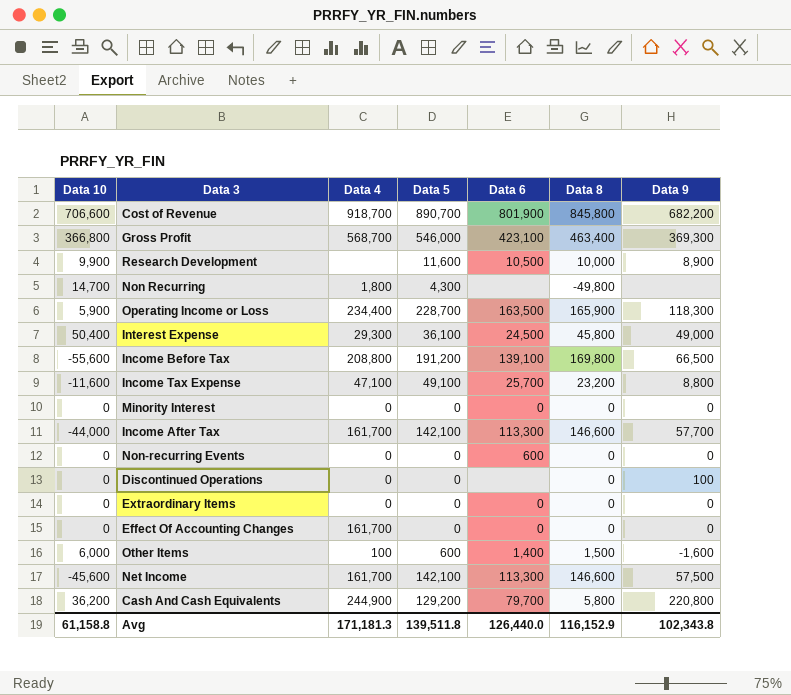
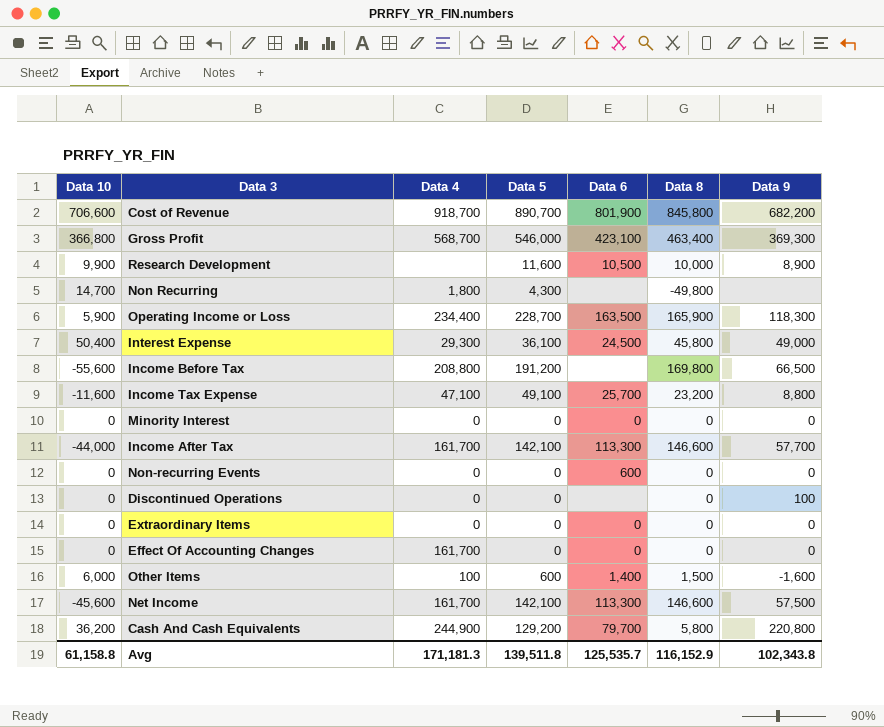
Income Before Tax | Data 6: 139,100 -> none
Avg | Data 6: 126,440.0 -> 125,535.7

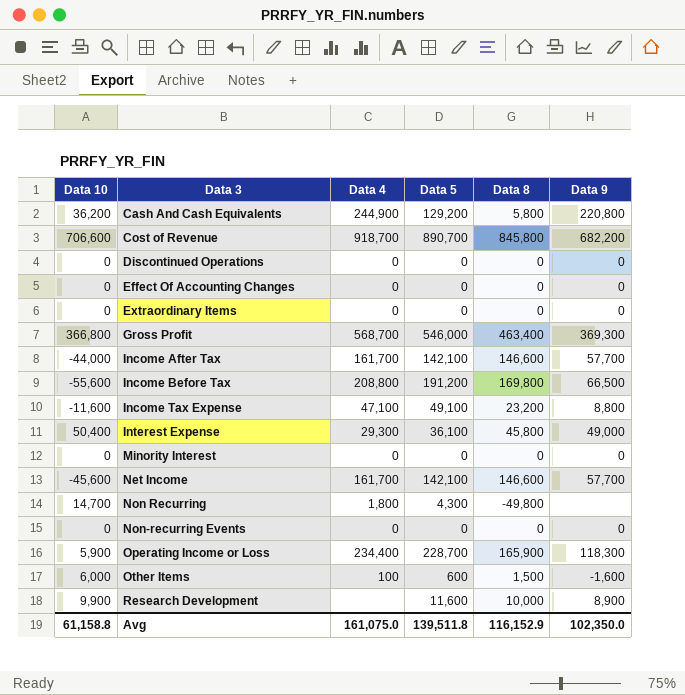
row order: none -> Data 3 ascending
column Data 6 | position: 5 -> none
Discontinued Operations | Data 9: 100 -> 0
Effect Of Accounting Changes | Data 4: 161,700 -> 0
Net Income | Data 9: 57,500 -> 57,700
Avg | Data 4: 171,181.3 -> 161,075.0
Avg | Data 9: 102,343.8 -> 102,350.0

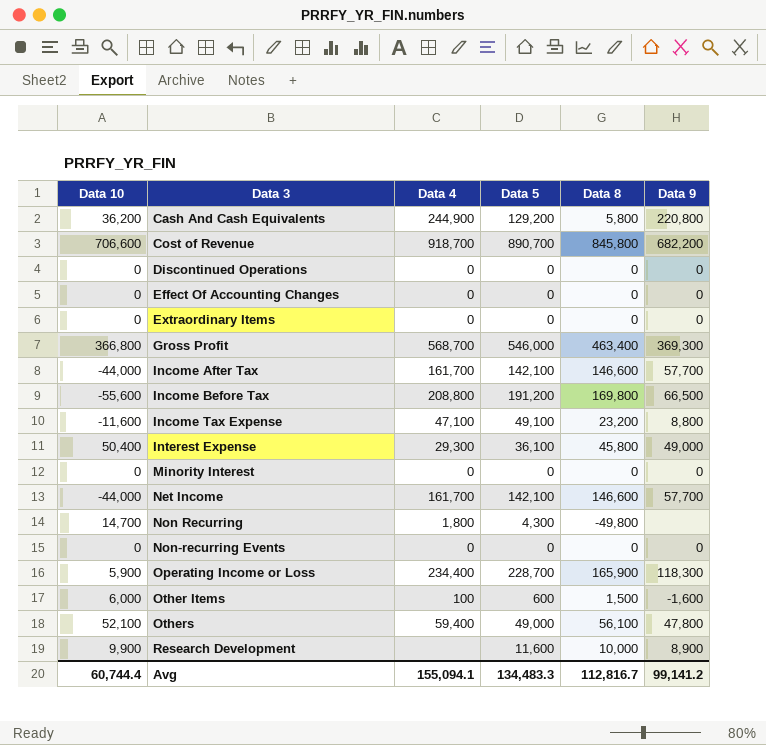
Net Income | Data 10: -45,600 -> -44,000
row Others: none -> 52,100 | 59,400 | 49,000 | 56,100 | 47,800
Avg | Data 10: 61,158.8 -> 60,744.4
Avg | Data 4: 161,075.0 -> 155,094.1
Avg | Data 5: 139,511.8 -> 134,483.3
Avg | Data 8: 116,152.9 -> 112,816.7
Avg | Data 9: 102,350.0 -> 99,141.2

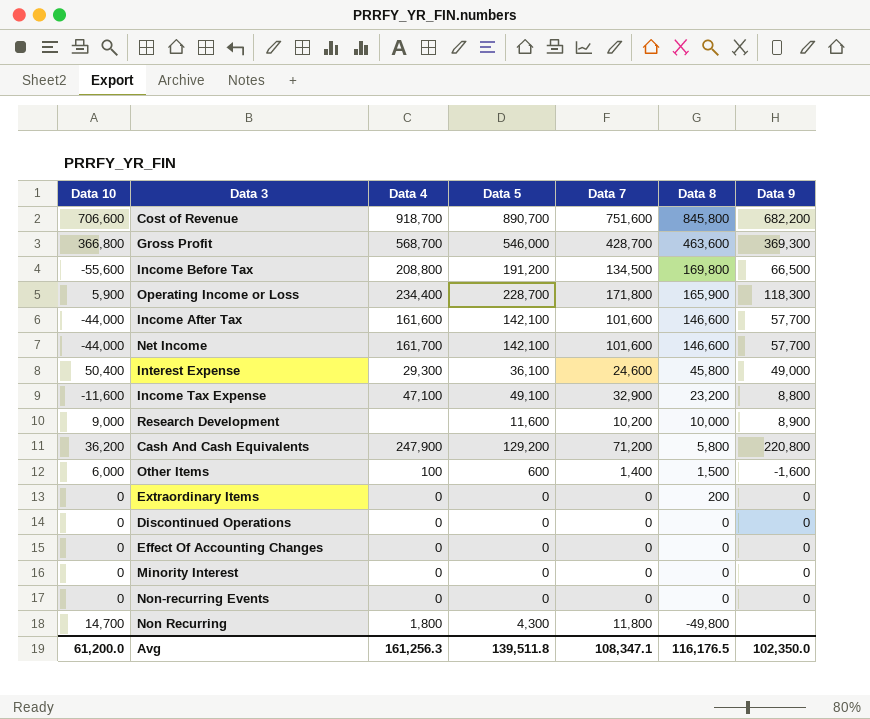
row order: Data 3 ascending -> Data 8 descending
column Data 7 | position: none -> 5
row Others: 52,100 | 59,400 | 49,000 | 56,100 | 47,800 -> none
Gross Profit | Data 8: 463,400 -> 463,600
Income After Tax | Data 4: 161,700 -> 161,600
Research Development | Data 10: 9,900 -> 9,000
Cash And Cash Equivalents | Data 4: 244,900 -> 247,900
Extraordinary Items | Data 8: 0 -> 200
Avg | Data 10: 60,744.4 -> 61,200.0
Avg | Data 4: 155,094.1 -> 161,256.3
Avg | Data 5: 134,483.3 -> 139,511.8
Avg | Data 8: 112,816.7 -> 116,176.5
Avg | Data 9: 99,141.2 -> 102,350.0

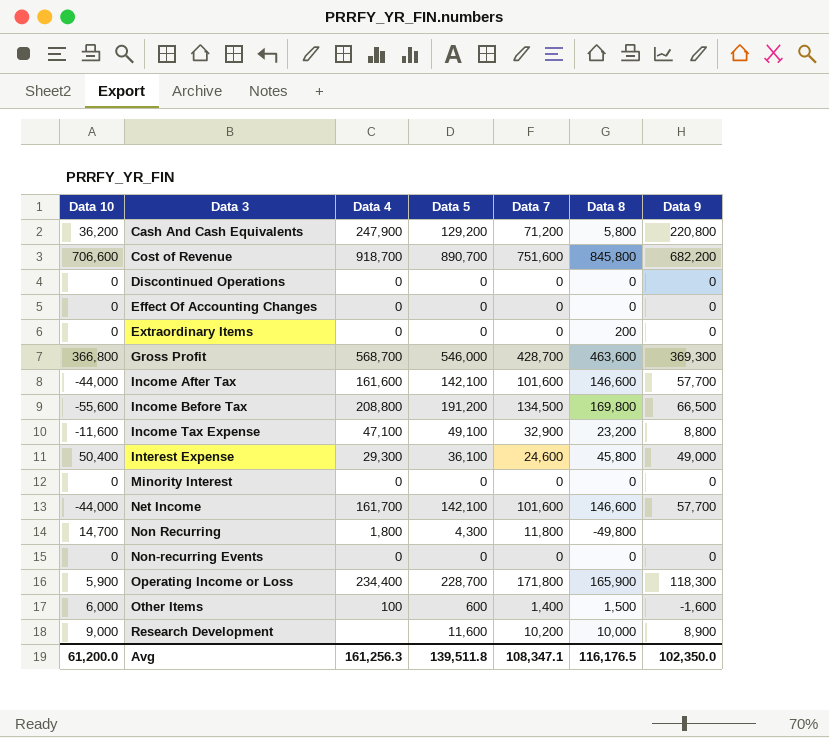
row order: Data 8 descending -> Data 3 ascending

